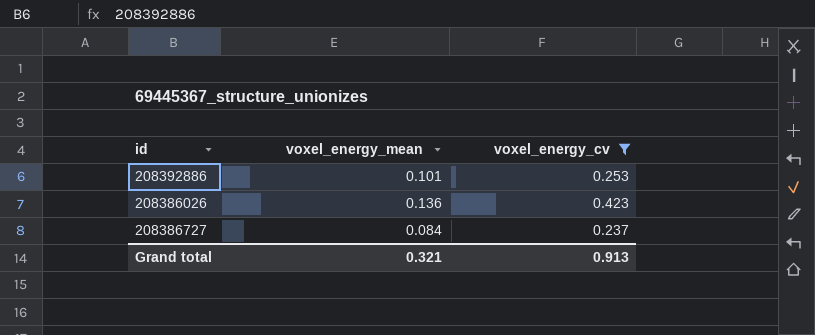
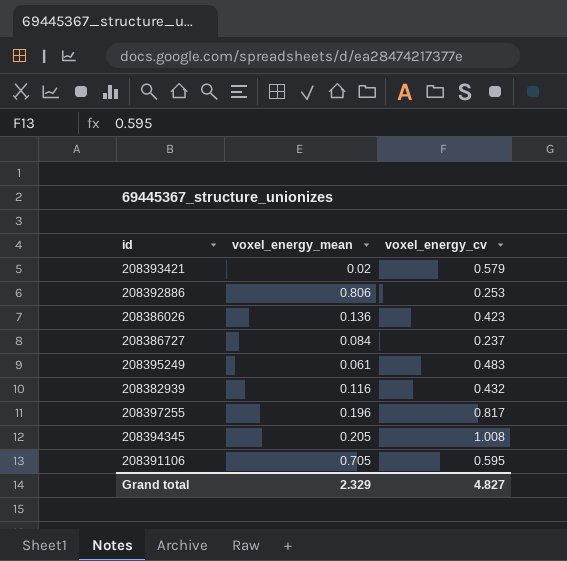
filter: voxel_energy_cv <= 0.423 -> none
208392886 | voxel_energy_mean: 0.101 -> 0.806
Grand total | voxel_energy_mean: 0.321 -> 2.329
Grand total | voxel_energy_cv: 0.913 -> 4.827

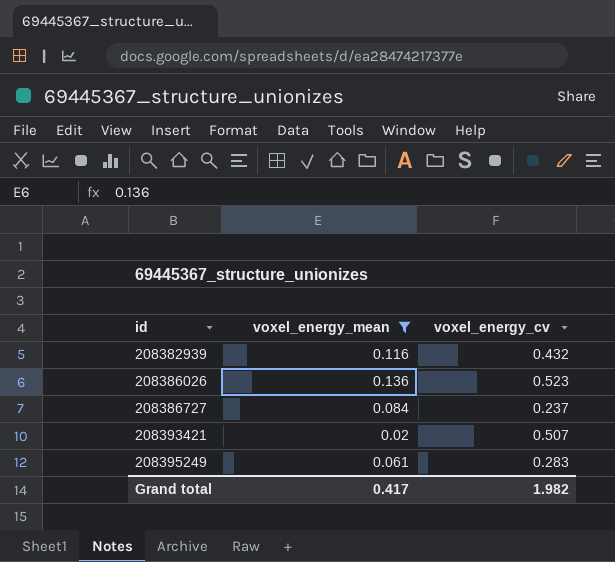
filter: none -> voxel_energy_mean <= 0.136
row order: none -> id ascending
208386026 | voxel_energy_cv: 0.423 -> 0.523
208393421 | voxel_energy_cv: 0.579 -> 0.507
208395249 | voxel_energy_cv: 0.483 -> 0.283
Grand total | voxel_energy_mean: 2.329 -> 0.417
Grand total | voxel_energy_cv: 4.827 -> 1.982

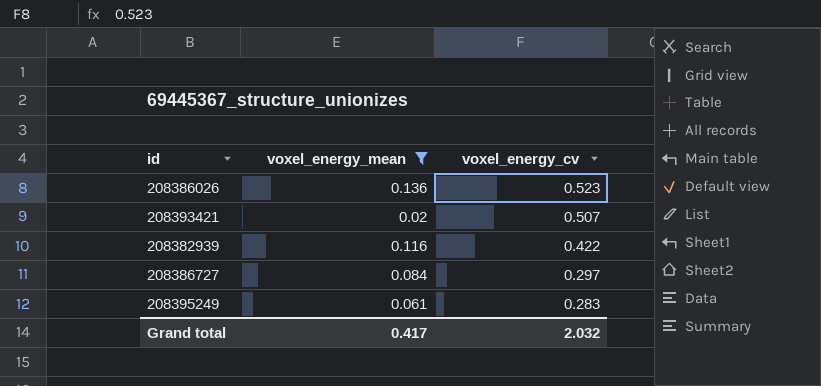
row order: id ascending -> voxel_energy_cv descending
208382939 | voxel_energy_cv: 0.432 -> 0.422
208386727 | voxel_energy_cv: 0.237 -> 0.297
Grand total | voxel_energy_cv: 1.982 -> 2.032

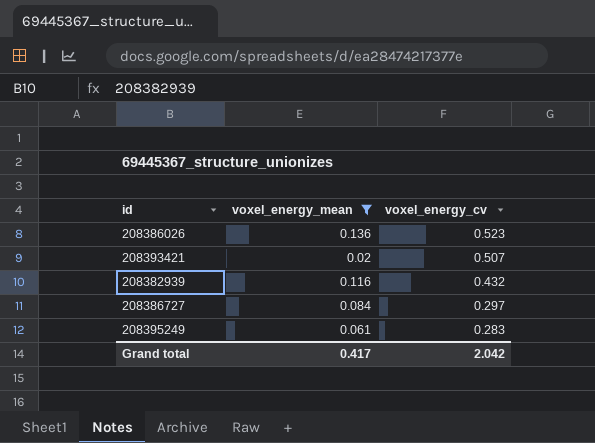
208382939 | voxel_energy_cv: 0.422 -> 0.432
Grand total | voxel_energy_cv: 2.032 -> 2.042

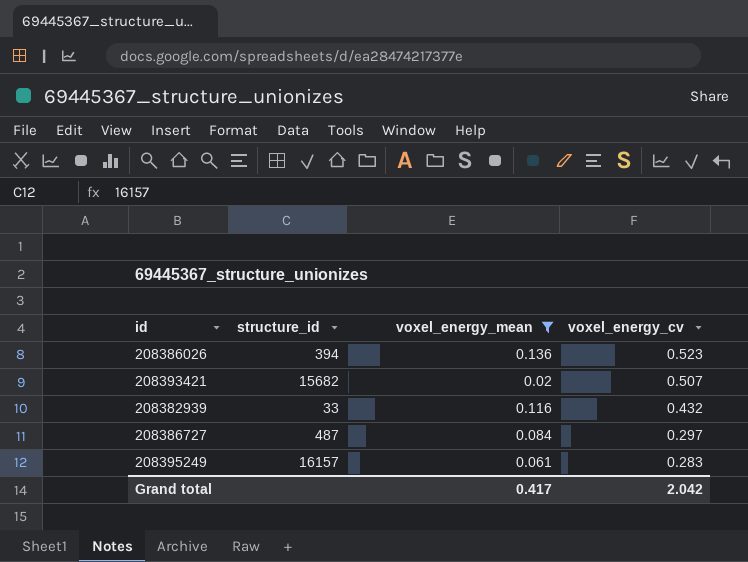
column structure_id | position: none -> 2

